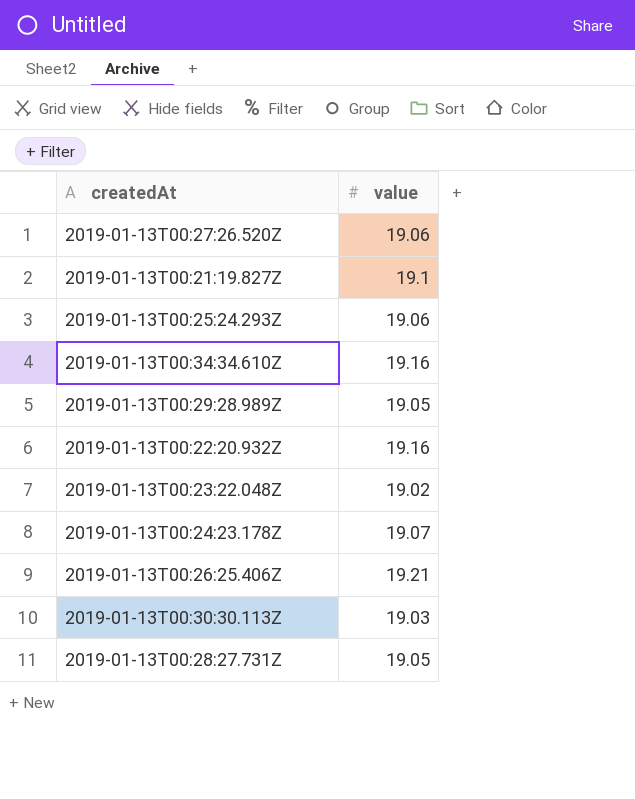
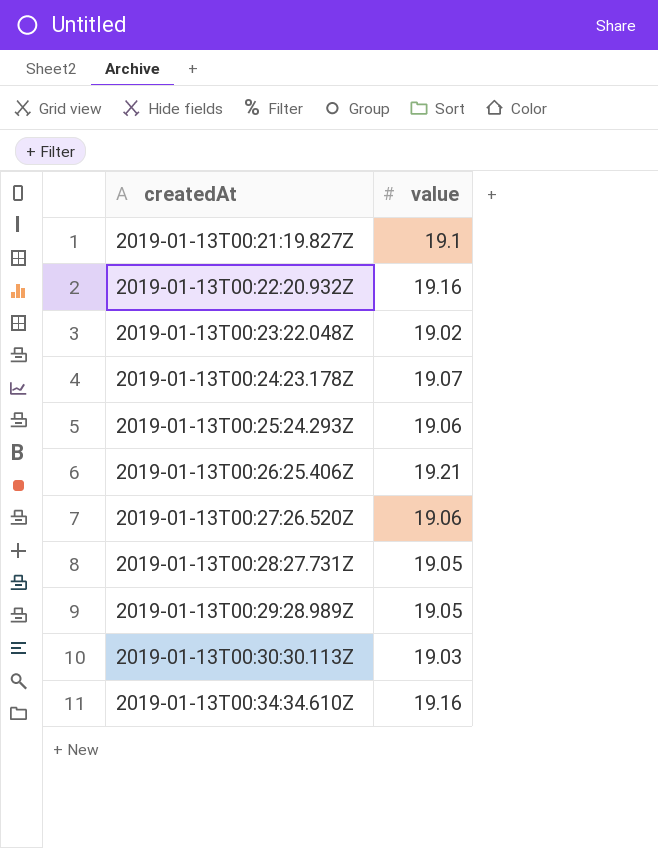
row order: none -> createdAt ascending

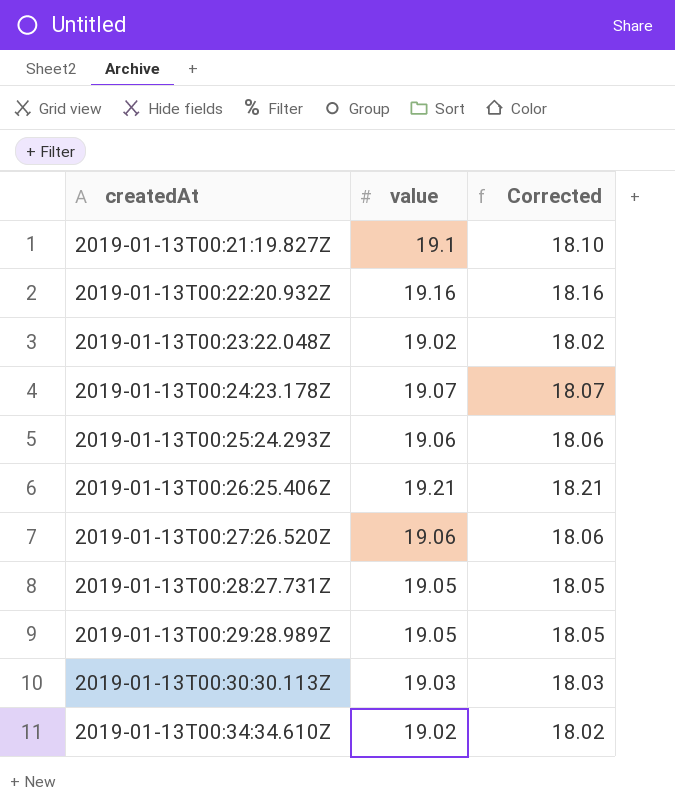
column Corrected | formula: none -> [value] - 1
2019-01-13T00:34:34.610Z | value: 19.16 -> 19.02

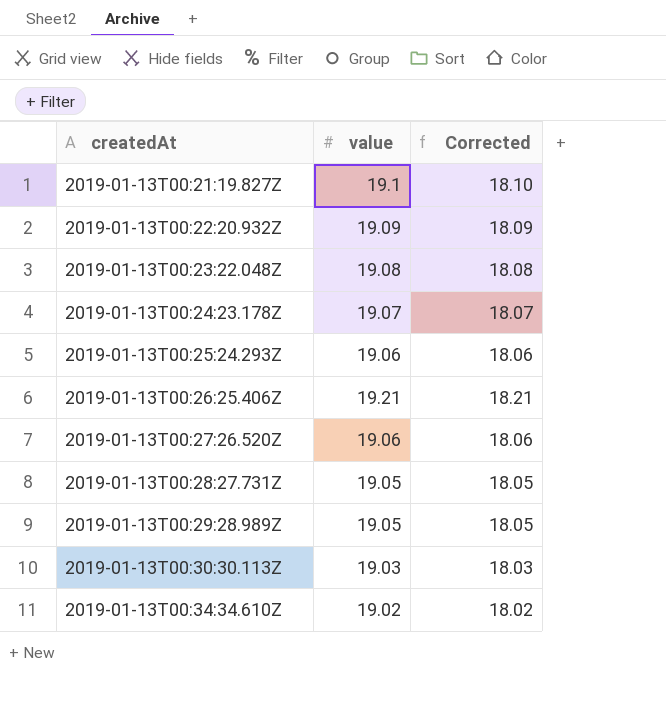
2019-01-13T00:22:20.932Z | value: 19.16 -> 19.09
2019-01-13T00:22:20.932Z | Corrected: 18.16 -> 18.09
2019-01-13T00:23:22.048Z | value: 19.02 -> 19.08
2019-01-13T00:23:22.048Z | Corrected: 18.02 -> 18.08

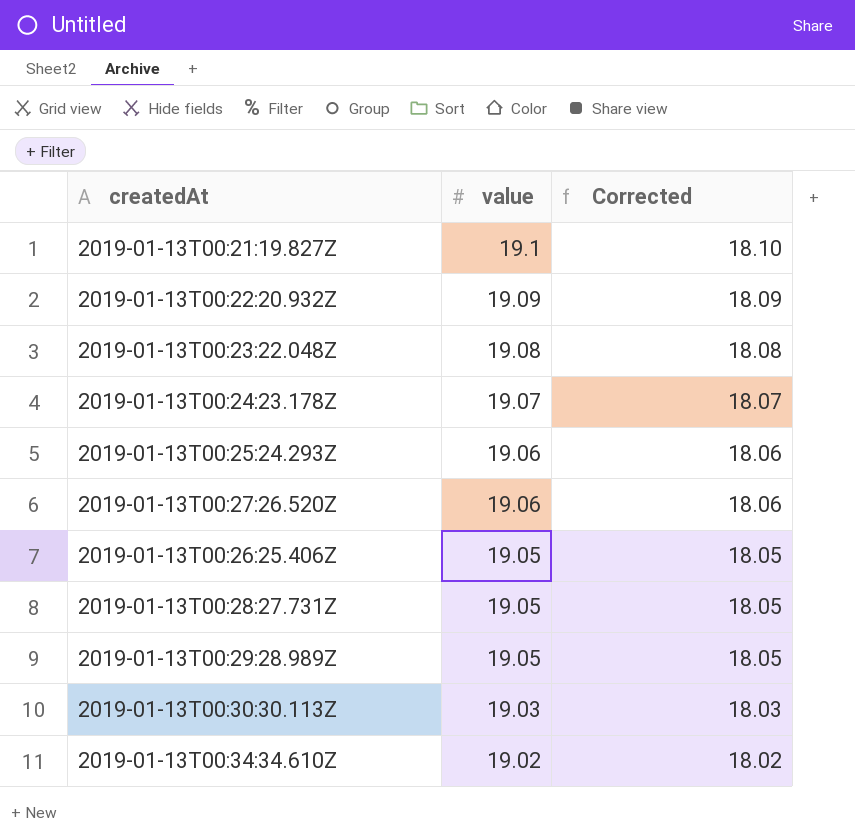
row order: createdAt ascending -> value descending
2019-01-13T00:26:25.406Z | value: 19.21 -> 19.05
2019-01-13T00:26:25.406Z | Corrected: 18.21 -> 18.05

